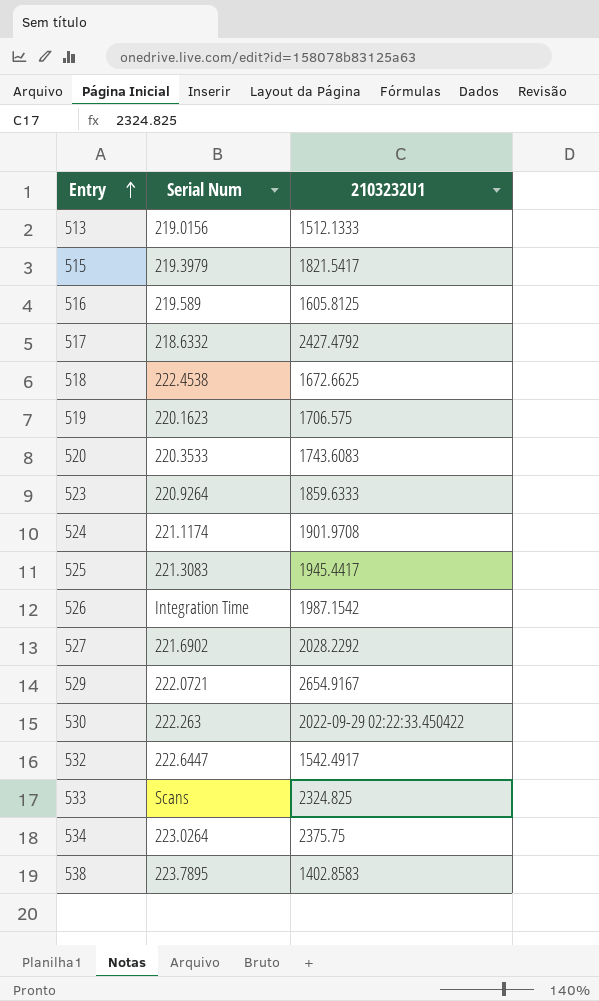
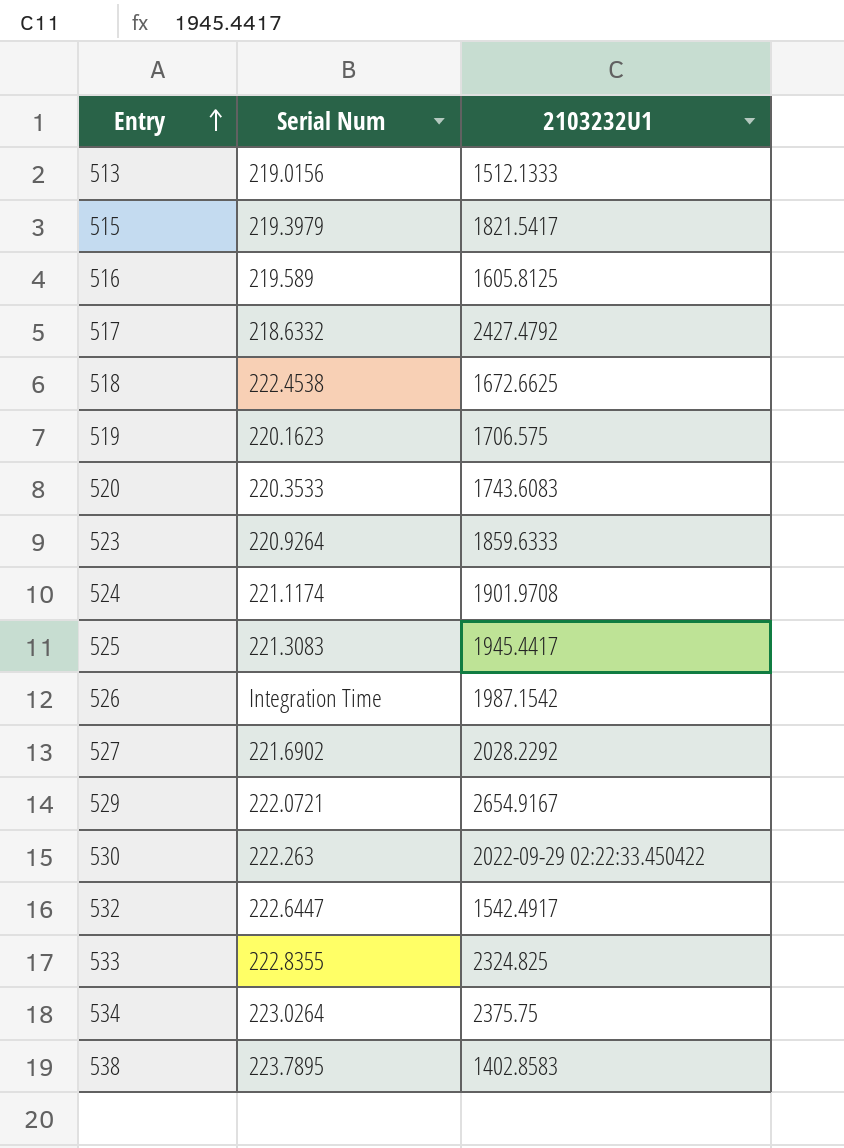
533 | Serial Num: Scans -> 222.8355

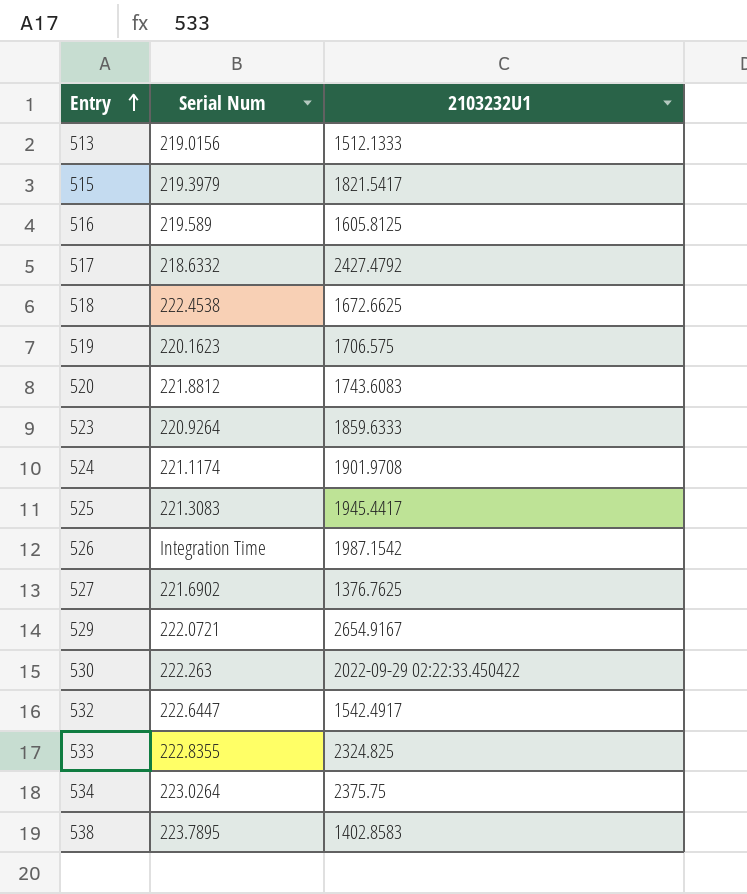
520 | Serial Num: 220.3533 -> 221.8812
527 | 2103232U1: 2028.2292 -> 1376.7625

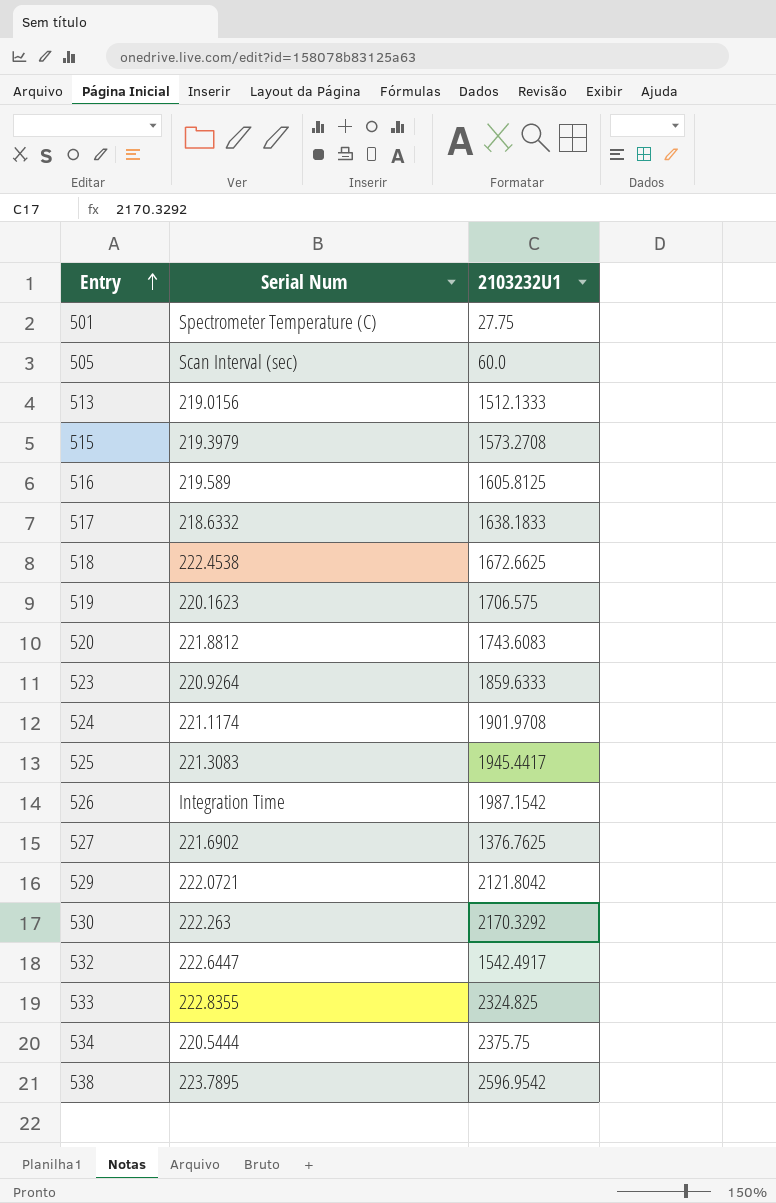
row 501: none -> Spectrometer Temperature (C) | 27.75
row 505: none -> Scan Interval (sec) | 60.0
515 | 2103232U1: 1821.5417 -> 1573.2708
517 | 2103232U1: 2427.4792 -> 1638.1833
529 | 2103232U1: 2654.9167 -> 2121.8042
530 | 2103232U1: 2022-09-29 02:22:33.450422 -> 2170.3292
534 | Serial Num: 223.0264 -> 220.5444
538 | 2103232U1: 1402.8583 -> 2596.9542

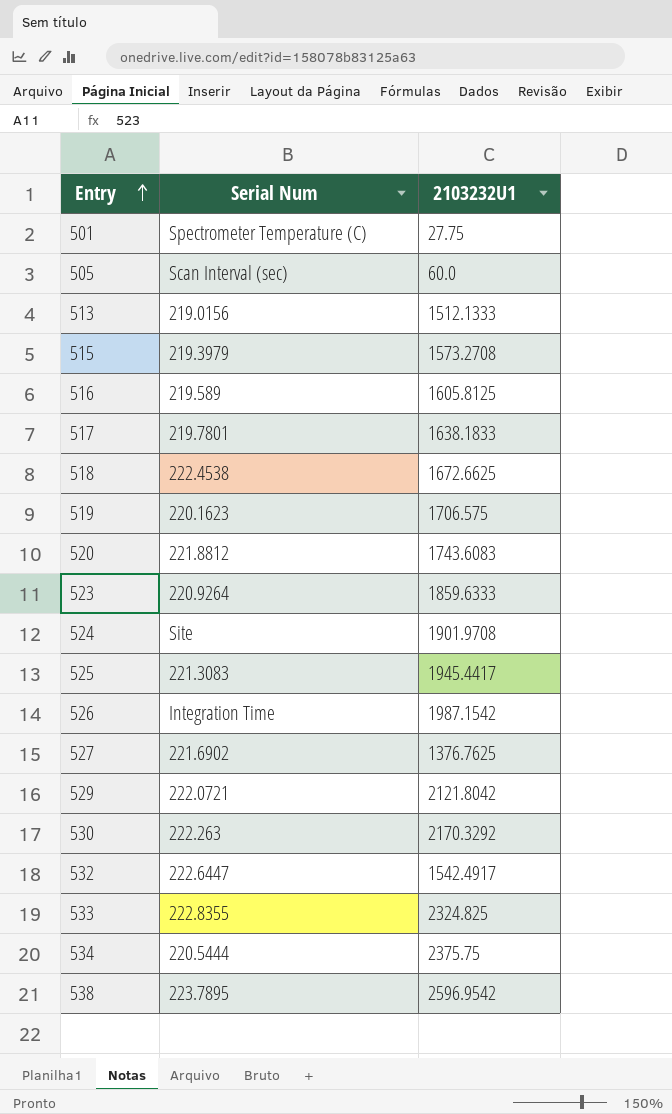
517 | Serial Num: 218.6332 -> 219.7801
524 | Serial Num: 221.1174 -> Site

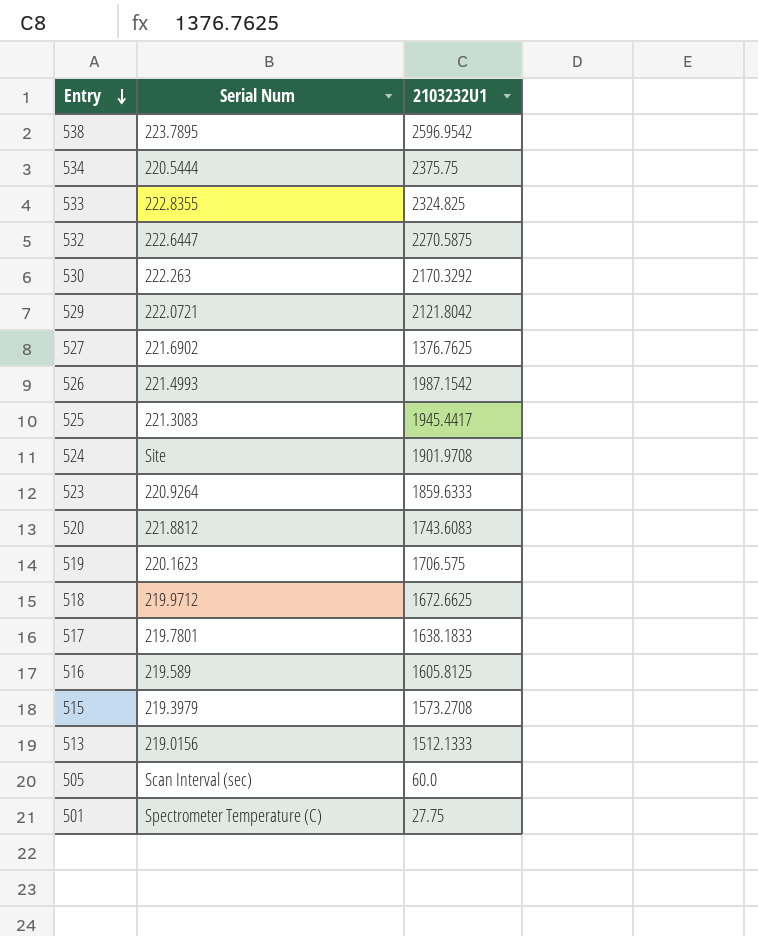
row order: Entry ascending -> Entry descending
532 | 2103232U1: 1542.4917 -> 2270.5875
526 | Serial Num: Integration Time -> 221.4993
518 | Serial Num: 222.4538 -> 219.9712

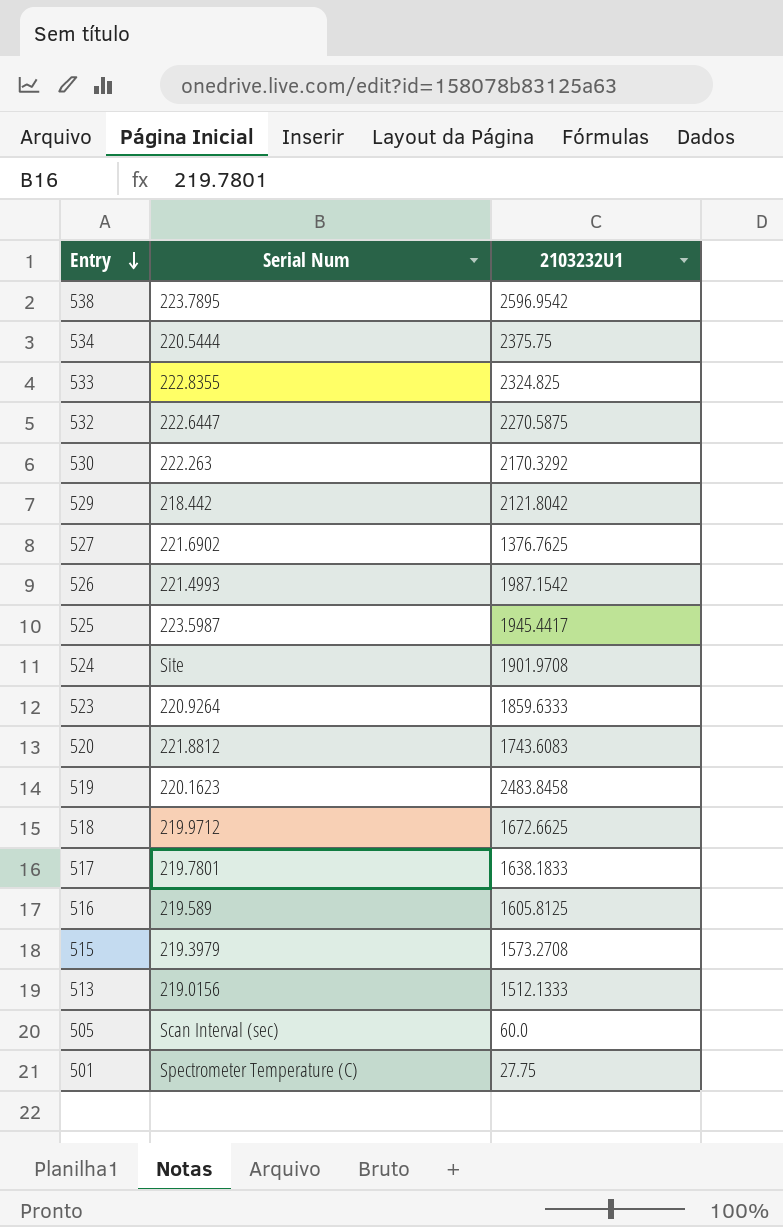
529 | Serial Num: 222.0721 -> 218.442
525 | Serial Num: 221.3083 -> 223.5987
519 | 2103232U1: 1706.575 -> 2483.8458

